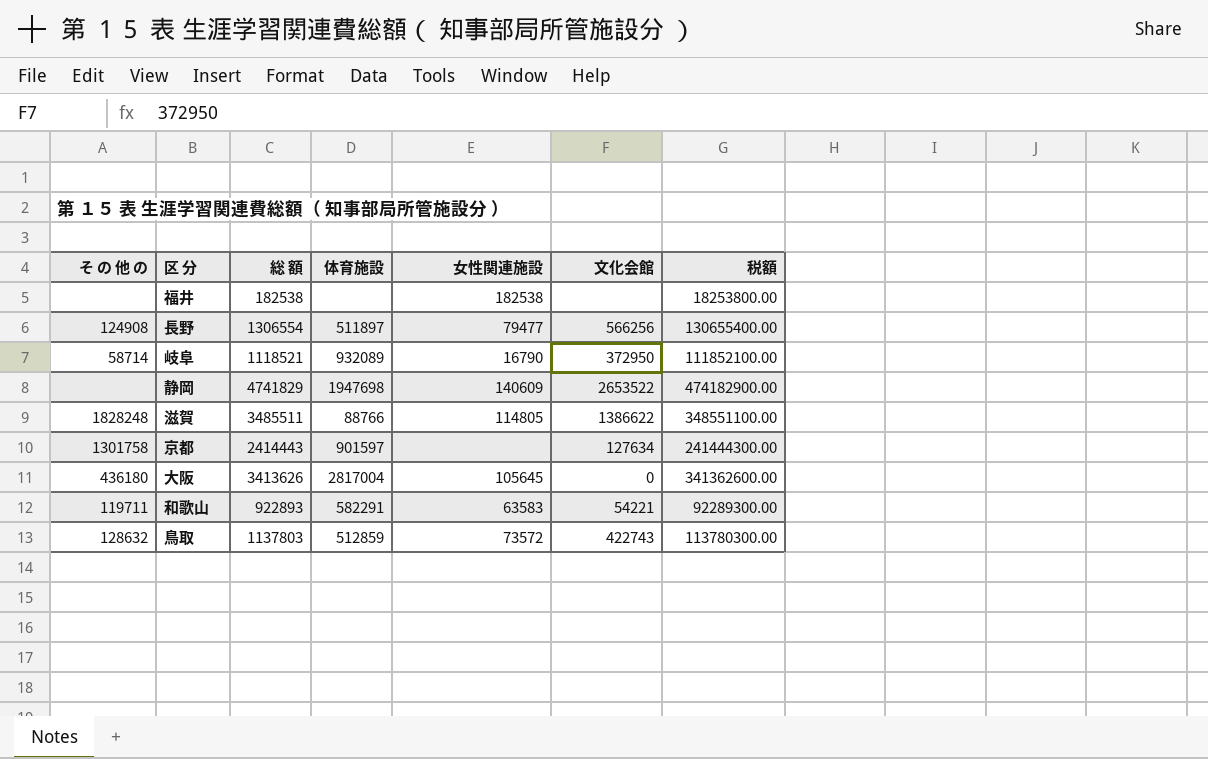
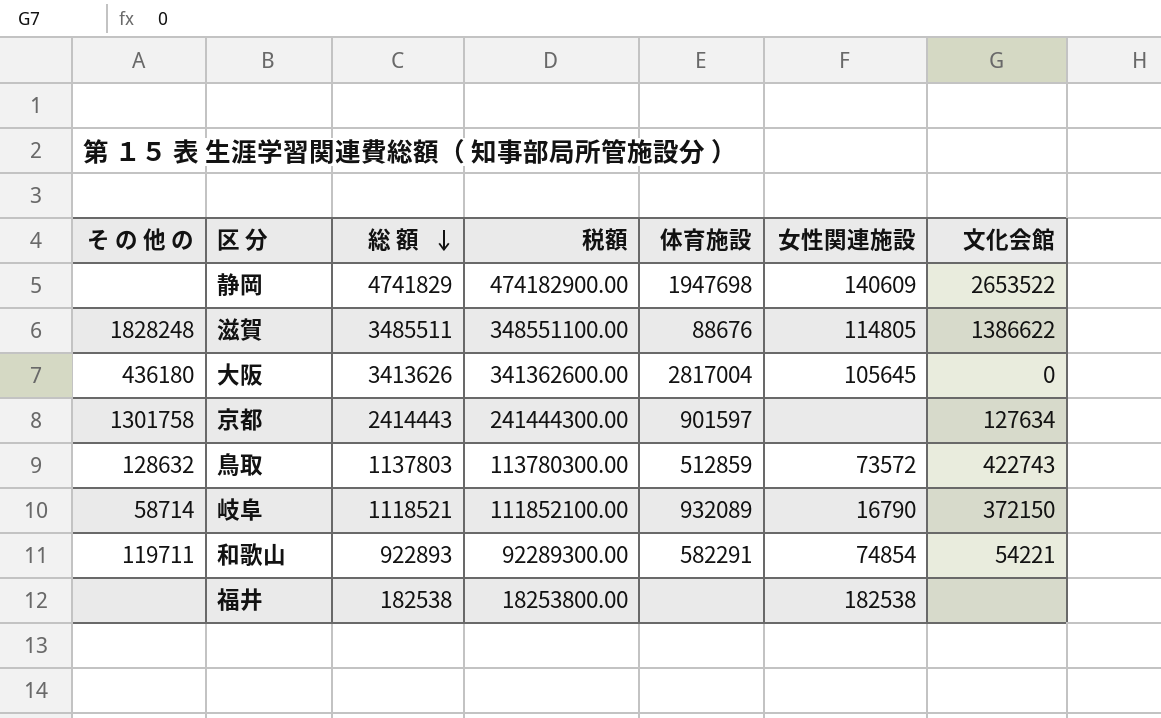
row order: none -> 総 額 descending
column 税額 | position: 7 -> 4
row 長野: 124908 | 1306554 | 511897 | 79477 | 566256 | 130655400.00 -> none
滋賀 | 体育施設: 88766 -> 88676
岐阜 | 文化会館: 372950 -> 372150
和歌山 | 女性関連施設: 63583 -> 74854

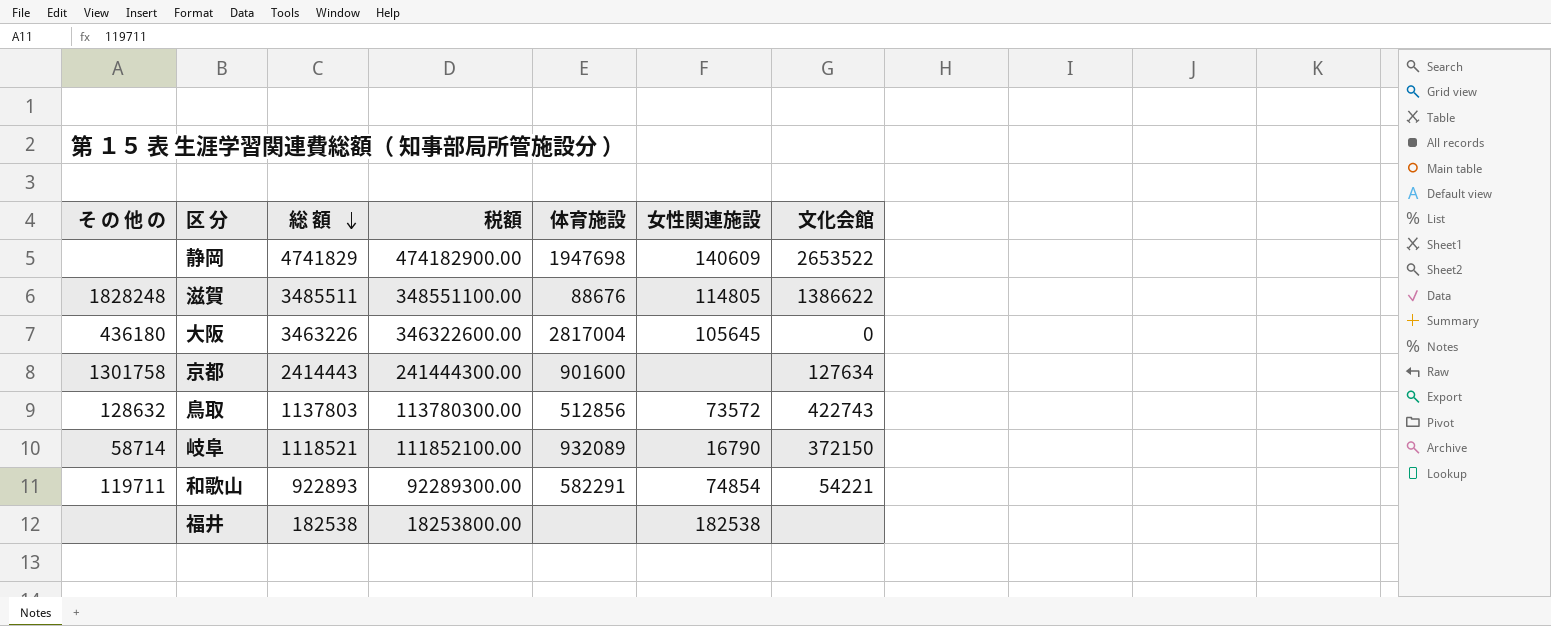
大阪 | 総 額: 3413626 -> 3463226
大阪 | 税額: 341362600.00 -> 346322600.00
京都 | 体育施設: 901597 -> 901600
鳥取 | 体育施設: 512859 -> 512856

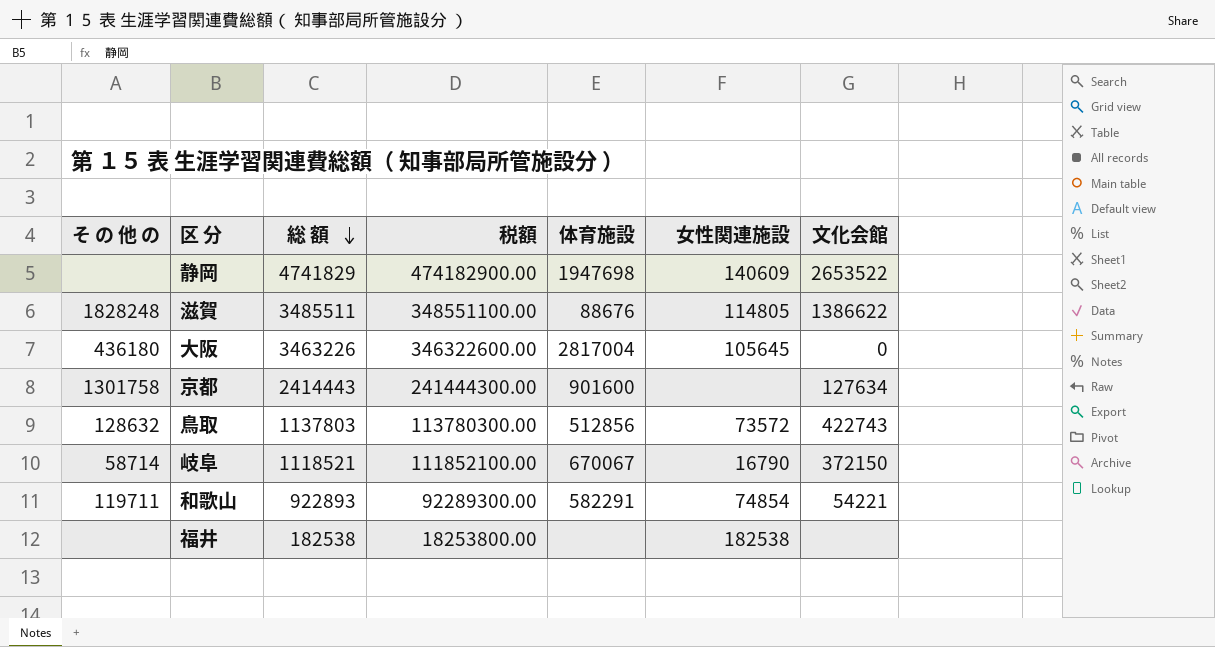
岐阜 | 体育施設: 932089 -> 670067

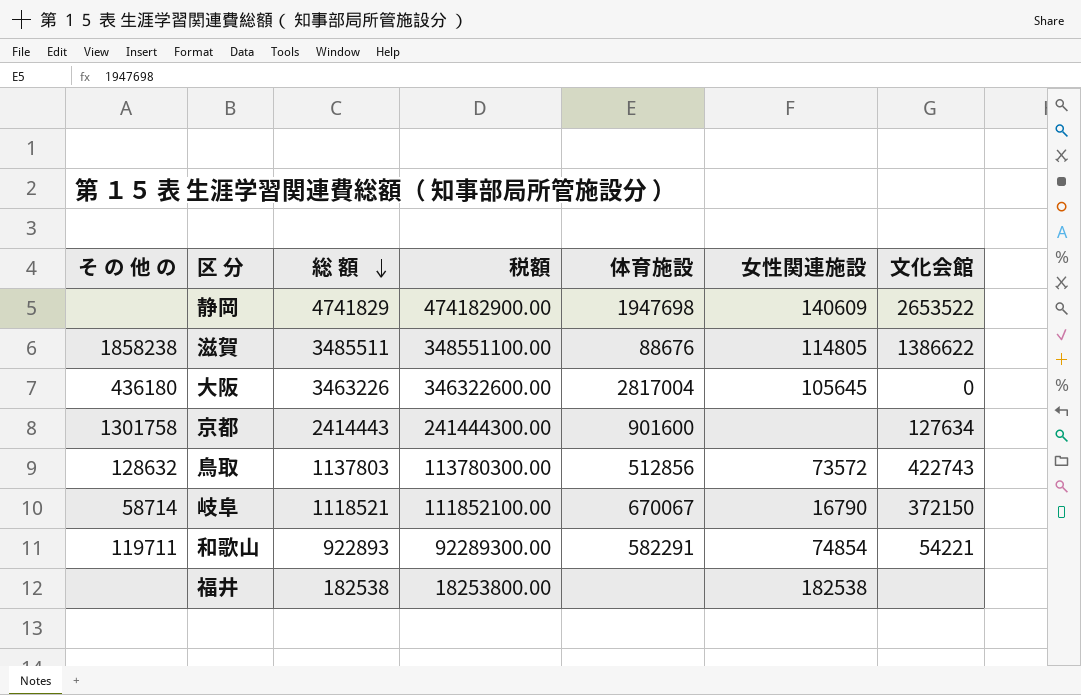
滋賀 | そ の 他 の: 1828248 -> 1858238

